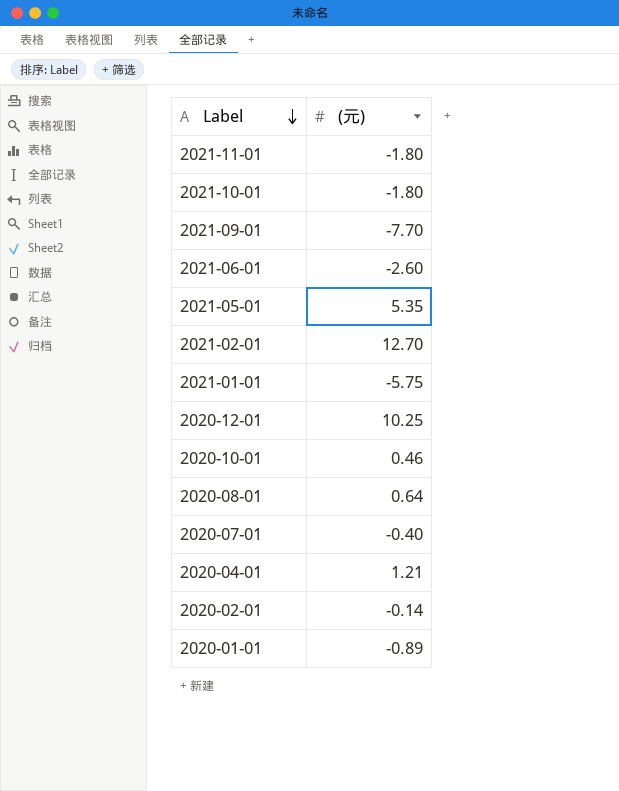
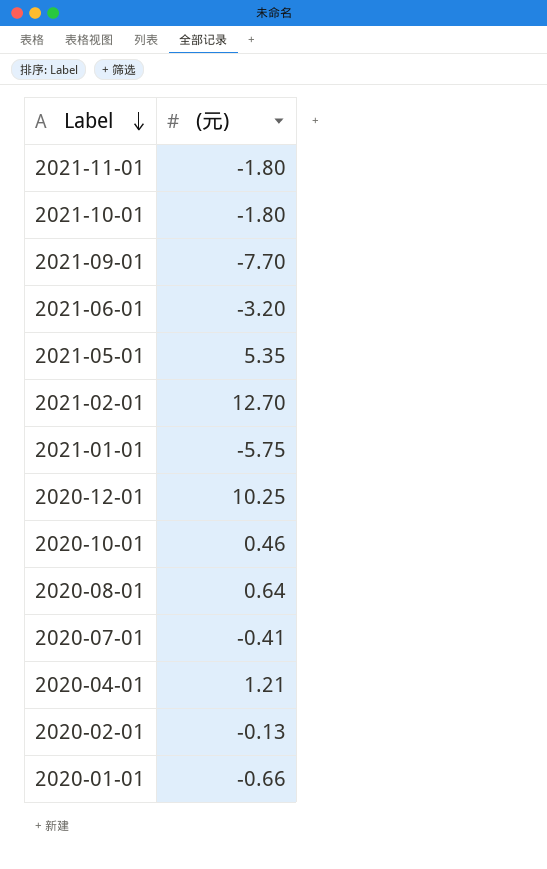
2021-06-01 | (元): -2.60 -> -3.20
2020-07-01 | (元): -0.40 -> -0.41
2020-02-01 | (元): -0.14 -> -0.13
2020-01-01 | (元): -0.89 -> -0.66

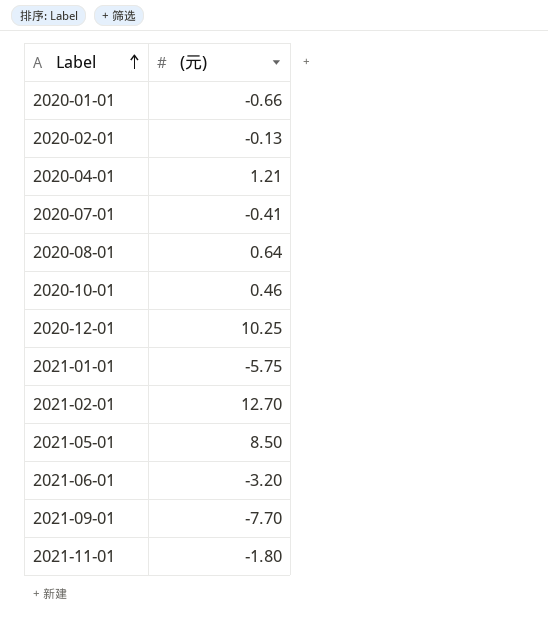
row order: Label descending -> Label ascending
row 2021-10-01: -1.80 -> none
2021-05-01 | (元): 5.35 -> 8.50

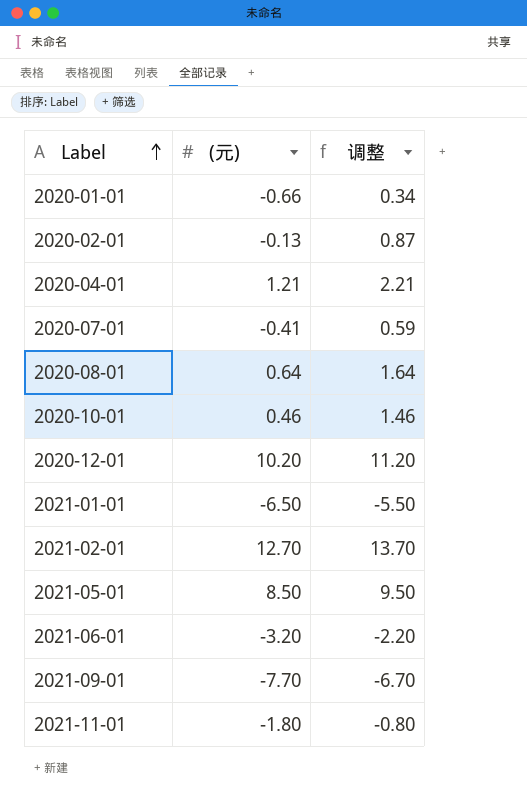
column 调整 | formula: none -> [(元)] + 1
2020-12-01 | (元): 10.25 -> 10.20
2021-01-01 | (元): -5.75 -> -6.50

